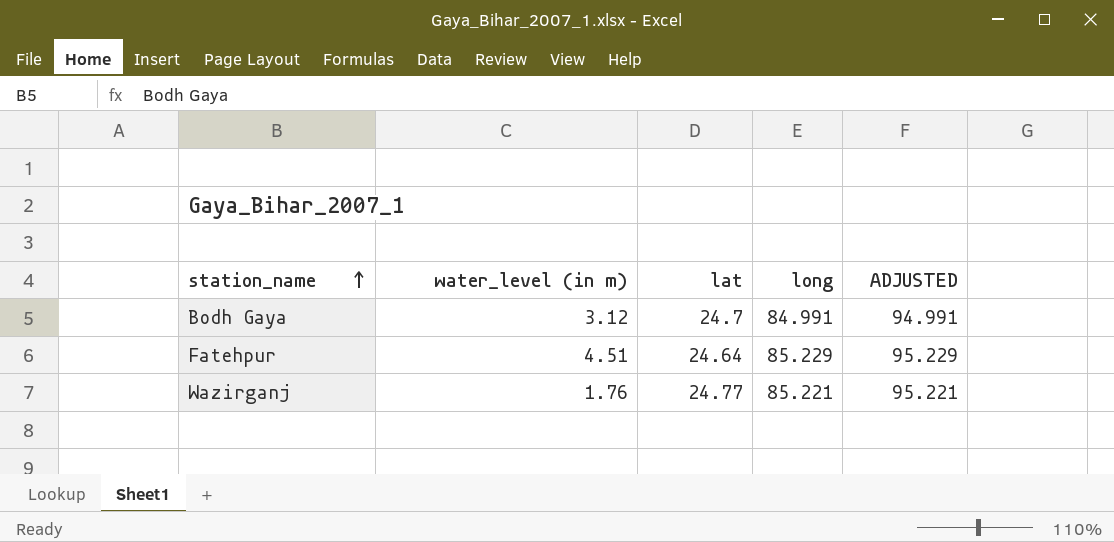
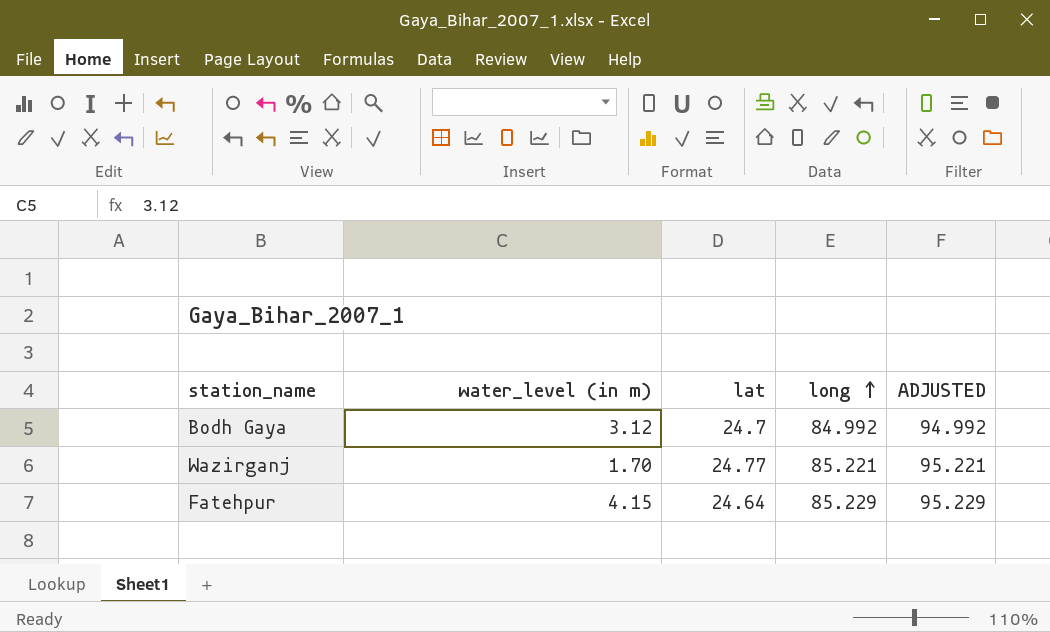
row order: station_name ascending -> long ascending
Bodh Gaya | long: 84.991 -> 84.992
Bodh Gaya | ADJUSTED: 94.991 -> 94.992
Wazirganj | water_level (in m): 1.76 -> 1.70
Fatehpur | water_level (in m): 4.51 -> 4.15

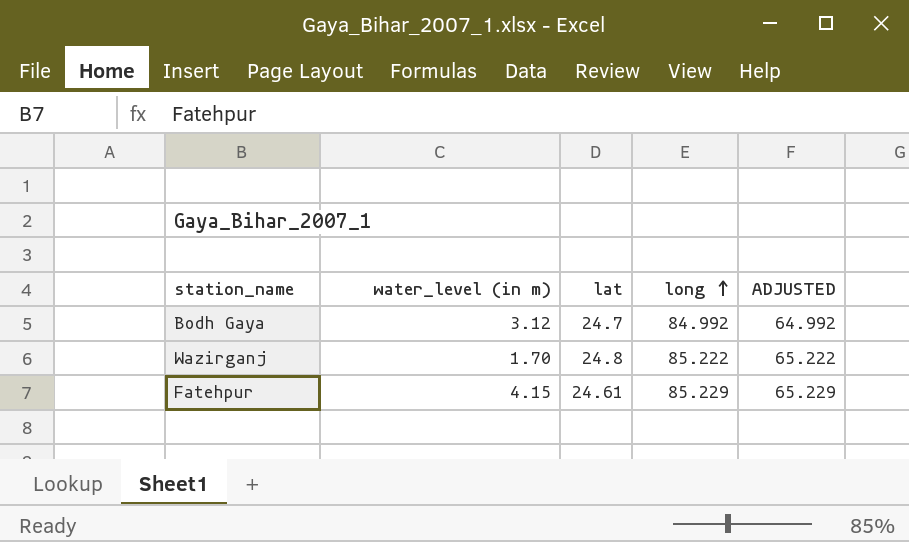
column ADJUSTED | formula: [long] + 10 -> [long] - 20
Wazirganj | lat: 24.77 -> 24.8
Wazirganj | long: 85.221 -> 85.222
Fatehpur | lat: 24.64 -> 24.61

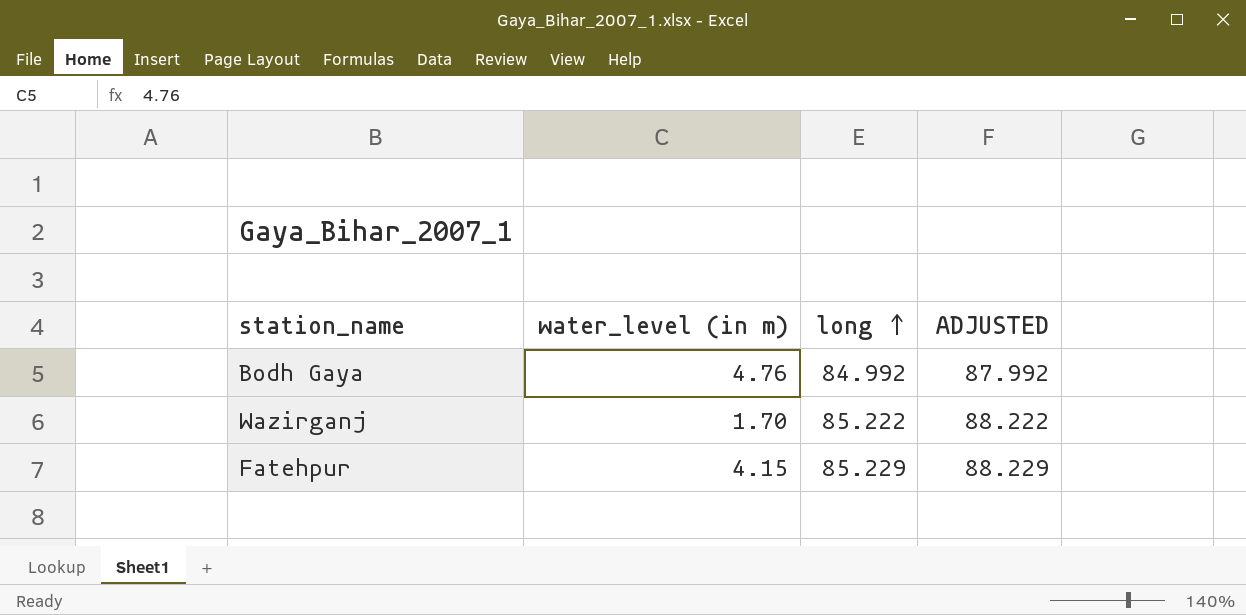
column lat | position: 3 -> none
column ADJUSTED | formula: [long] - 20 -> [long] + 3
Bodh Gaya | water_level (in m): 3.12 -> 4.76

